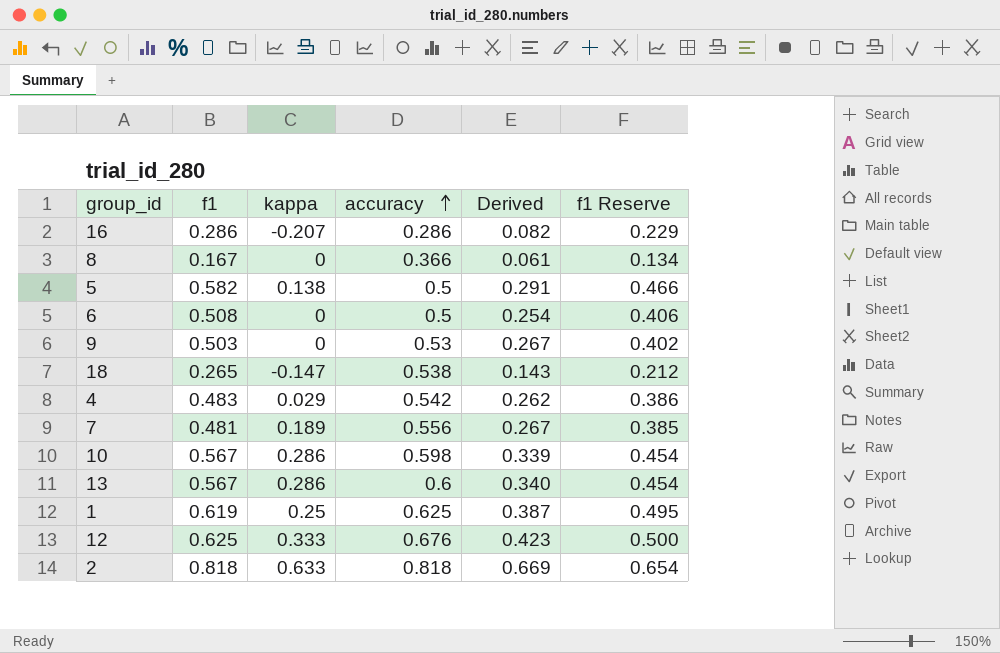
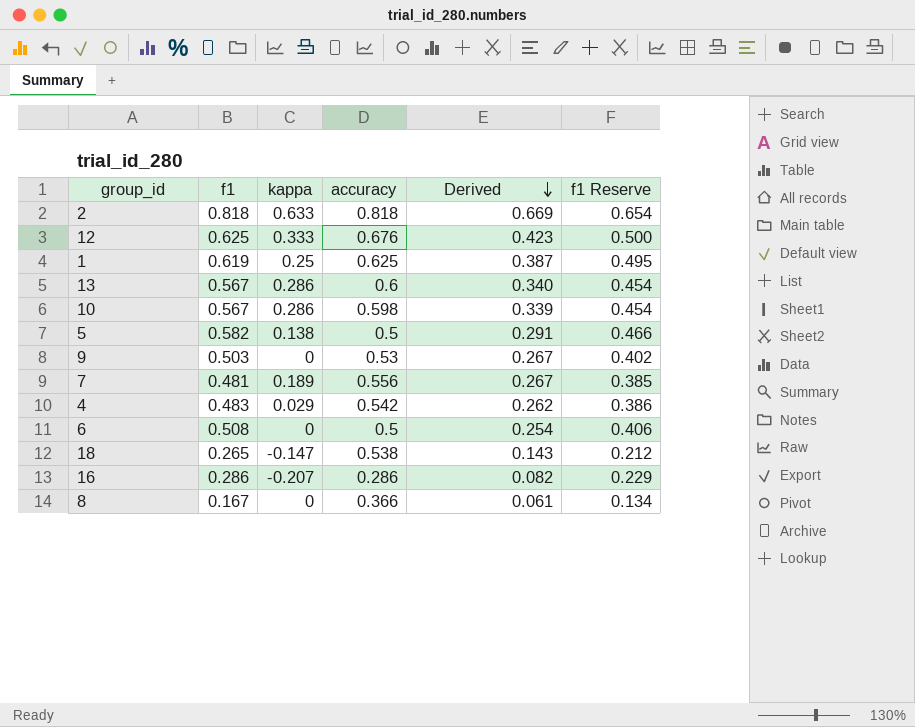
row order: accuracy ascending -> Derived descending

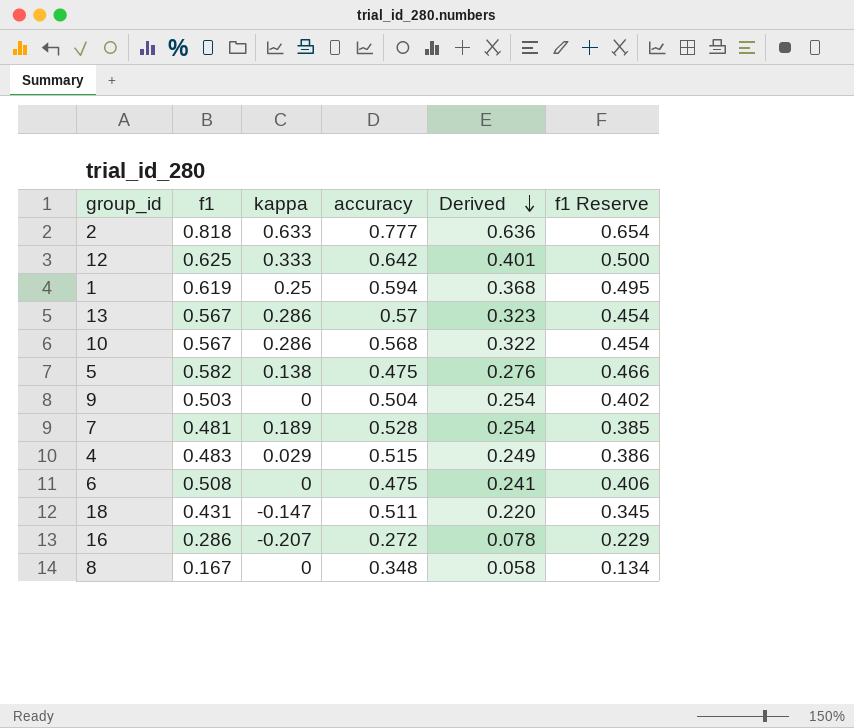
2 | accuracy: 0.818 -> 0.777
2 | Derived: 0.669 -> 0.636
12 | accuracy: 0.676 -> 0.642
12 | Derived: 0.423 -> 0.401
1 | accuracy: 0.625 -> 0.594
1 | Derived: 0.387 -> 0.368
13 | accuracy: 0.6 -> 0.57
13 | Derived: 0.340 -> 0.323
10 | accuracy: 0.598 -> 0.568
10 | Derived: 0.339 -> 0.322
5 | accuracy: 0.5 -> 0.475
5 | Derived: 0.291 -> 0.276
9 | accuracy: 0.53 -> 0.504
9 | Derived: 0.267 -> 0.254
7 | accuracy: 0.556 -> 0.528
7 | Derived: 0.267 -> 0.254
4 | accuracy: 0.542 -> 0.515
4 | Derived: 0.262 -> 0.249
6 | accuracy: 0.5 -> 0.475
6 | Derived: 0.254 -> 0.241
18 | f1: 0.265 -> 0.431
18 | accuracy: 0.538 -> 0.511
18 | Derived: 0.143 -> 0.220
18 | f1 Reserve: 0.212 -> 0.345
16 | accuracy: 0.286 -> 0.272
16 | Derived: 0.082 -> 0.078
8 | accuracy: 0.366 -> 0.348
8 | Derived: 0.061 -> 0.058

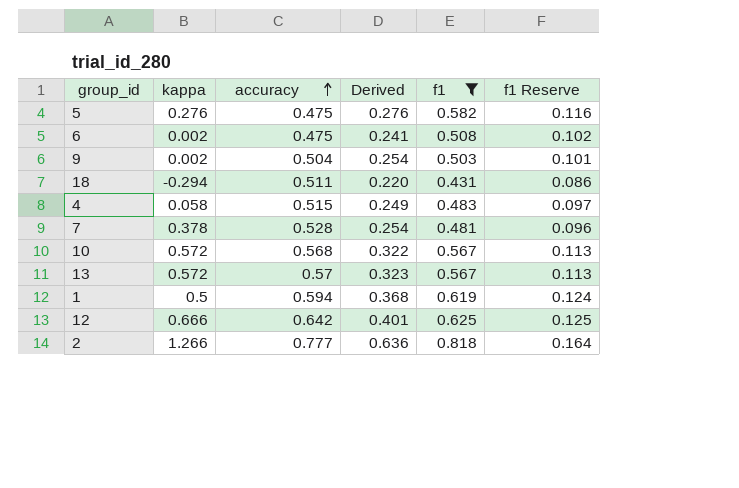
filter: none -> f1 >= 0.431
row order: Derived descending -> accuracy ascending
column f1 | position: 2 -> 5
column f1 Reserve | formula: [f1] * 0.8 -> [f1] * 0.2
5 | kappa: 0.138 -> 0.276
6 | kappa: 0 -> 0.002
9 | kappa: 0 -> 0.002
18 | kappa: -0.147 -> -0.294
4 | kappa: 0.029 -> 0.058
7 | kappa: 0.189 -> 0.378
10 | kappa: 0.286 -> 0.572
13 | kappa: 0.286 -> 0.572
1 | kappa: 0.25 -> 0.5
12 | kappa: 0.333 -> 0.666
2 | kappa: 0.633 -> 1.266

